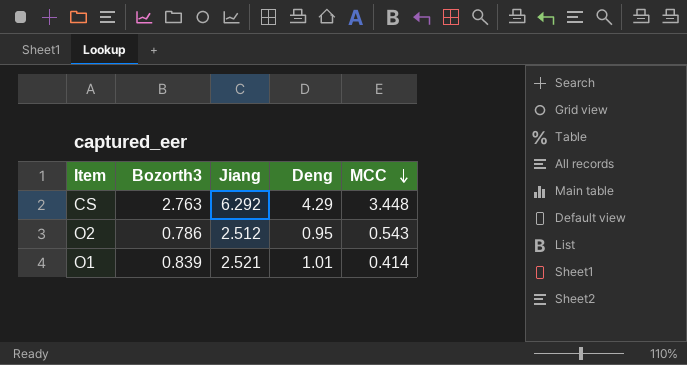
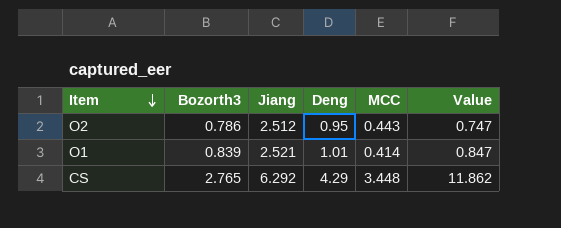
row order: MCC descending -> Item descending
column Value | formula: none -> [Bozorth3] * [Deng]
O2 | MCC: 0.543 -> 0.443
CS | Bozorth3: 2.763 -> 2.765

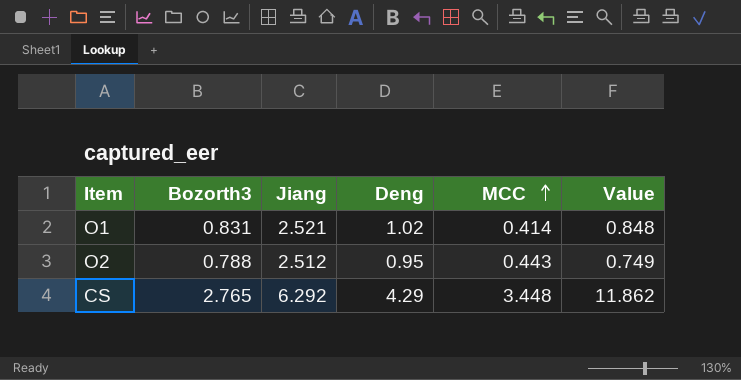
row order: Item descending -> MCC ascending
O1 | Bozorth3: 0.839 -> 0.831
O1 | Deng: 1.01 -> 1.02
O1 | Value: 0.847 -> 0.848
O2 | Bozorth3: 0.786 -> 0.788
O2 | Value: 0.747 -> 0.749

